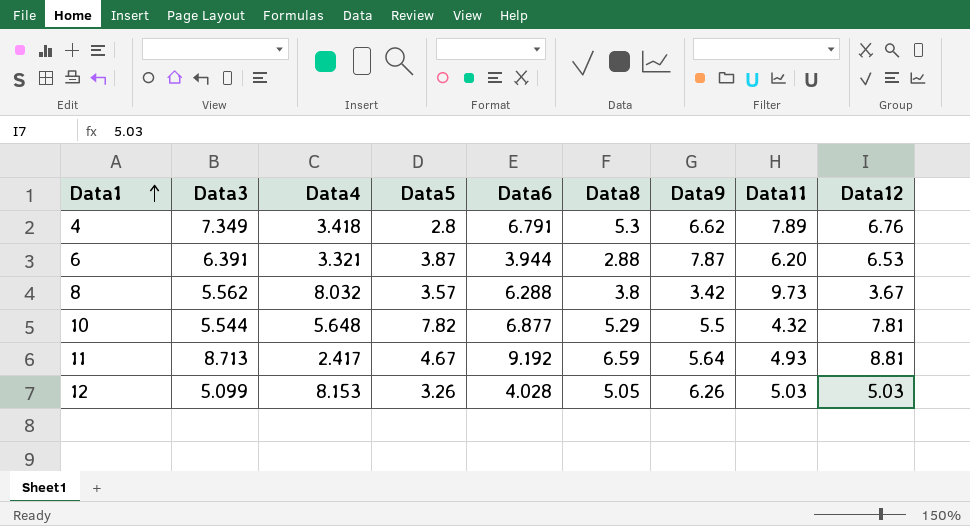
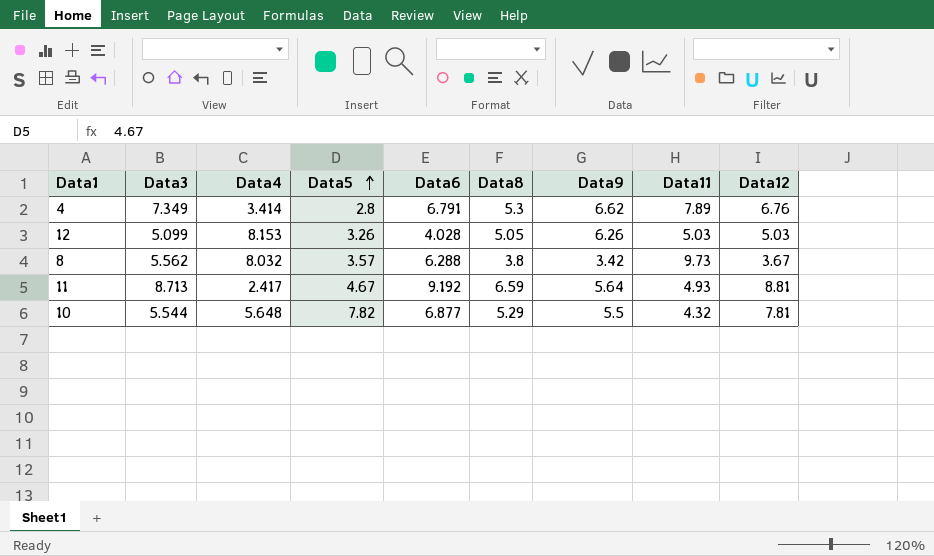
row order: Data1 ascending -> Data5 ascending
row 6: 6.391 | 3.321 | 3.87 | 3.944 | 2.88 | 7.87 | 6.20 | 6.53 -> none
4 | Data4: 3.418 -> 3.414

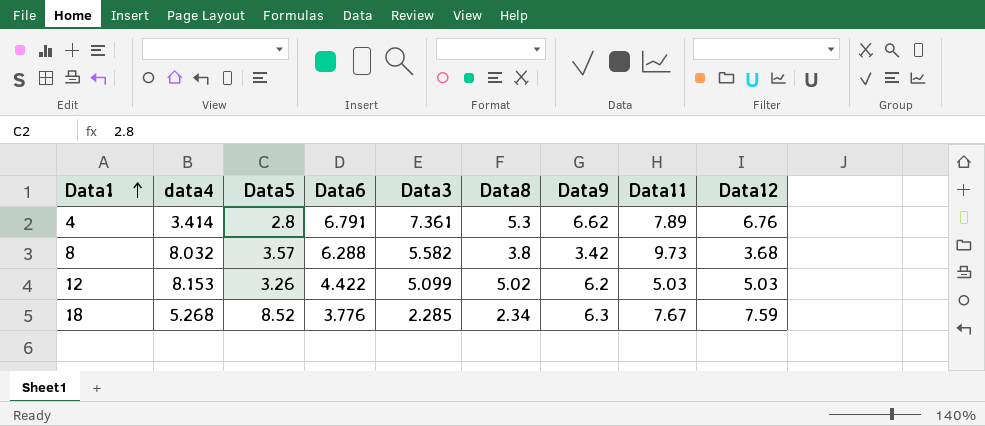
row order: Data5 ascending -> Data1 ascending
column name: Data4 -> data4
column Data3 | position: 2 -> 5
row 11: 8.713 | 2.417 | 4.67 | 9.192 | 6.59 | 5.64 | 4.93 | 8.81 -> none
row 10: 5.544 | 5.648 | 7.82 | 6.877 | 5.29 | 5.5 | 4.32 | 7.81 -> none
4 | Data3: 7.349 -> 7.361
8 | Data3: 5.562 -> 5.582
8 | Data12: 3.67 -> 3.68
12 | Data6: 4.028 -> 4.422
12 | Data8: 5.05 -> 5.02
12 | Data9: 6.26 -> 6.2
row 18: none -> 5.268 | 8.52 | 3.776 | 2.285 | 2.34 | 6.3 | 7.67 | 7.59

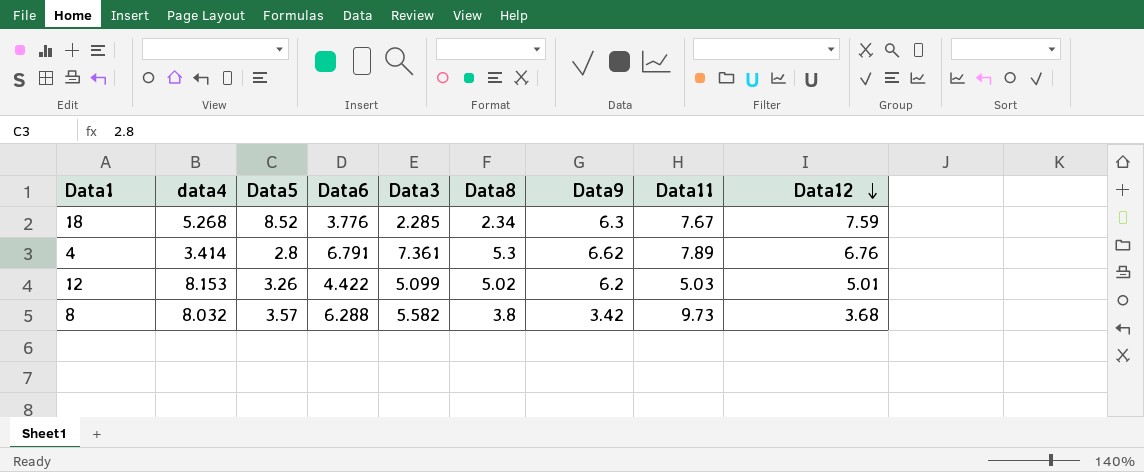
row order: Data1 ascending -> Data12 descending
12 | Data12: 5.03 -> 5.01

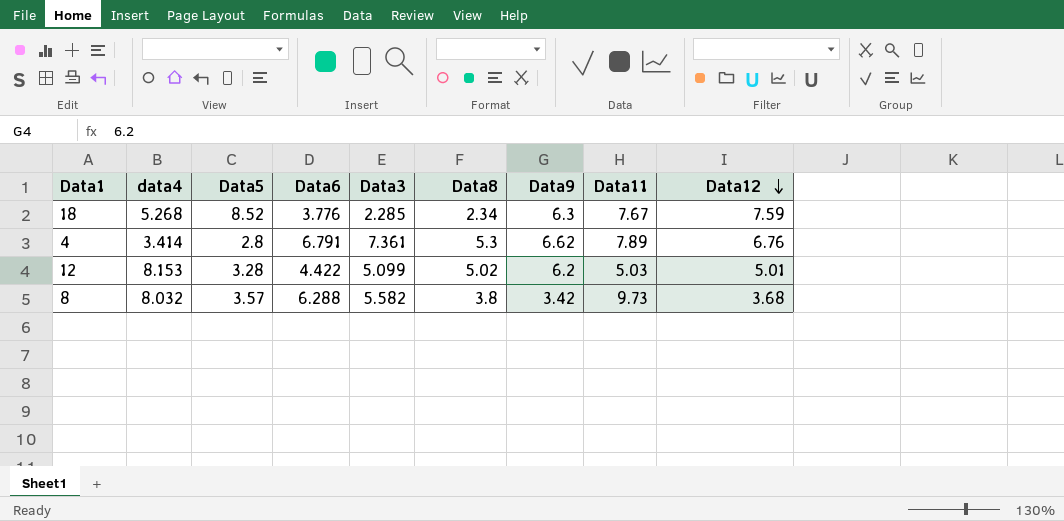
12 | Data5: 3.26 -> 3.28

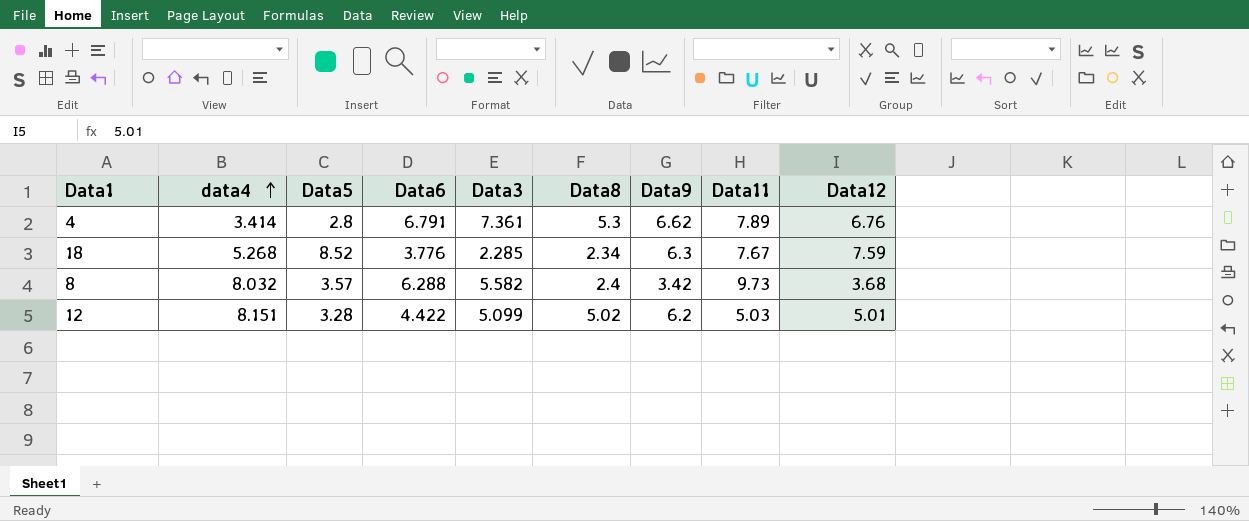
row order: Data12 descending -> data4 ascending
8 | Data8: 3.8 -> 2.4
12 | data4: 8.153 -> 8.151

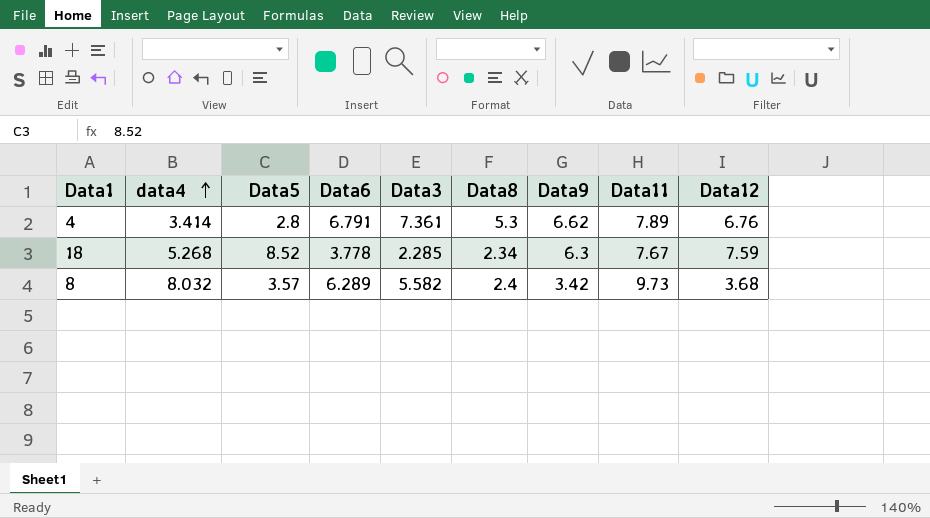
row 12: 8.151 | 3.28 | 4.422 | 5.099 | 5.02 | 6.2 | 5.03 | 5.01 -> none
18 | Data6: 3.776 -> 3.778
8 | Data6: 6.288 -> 6.289

